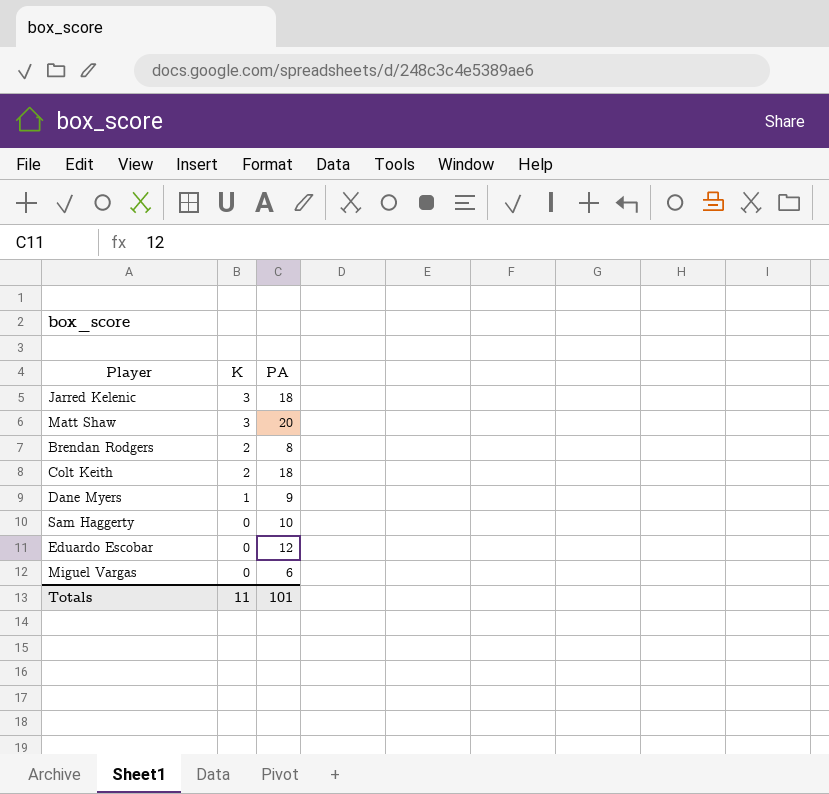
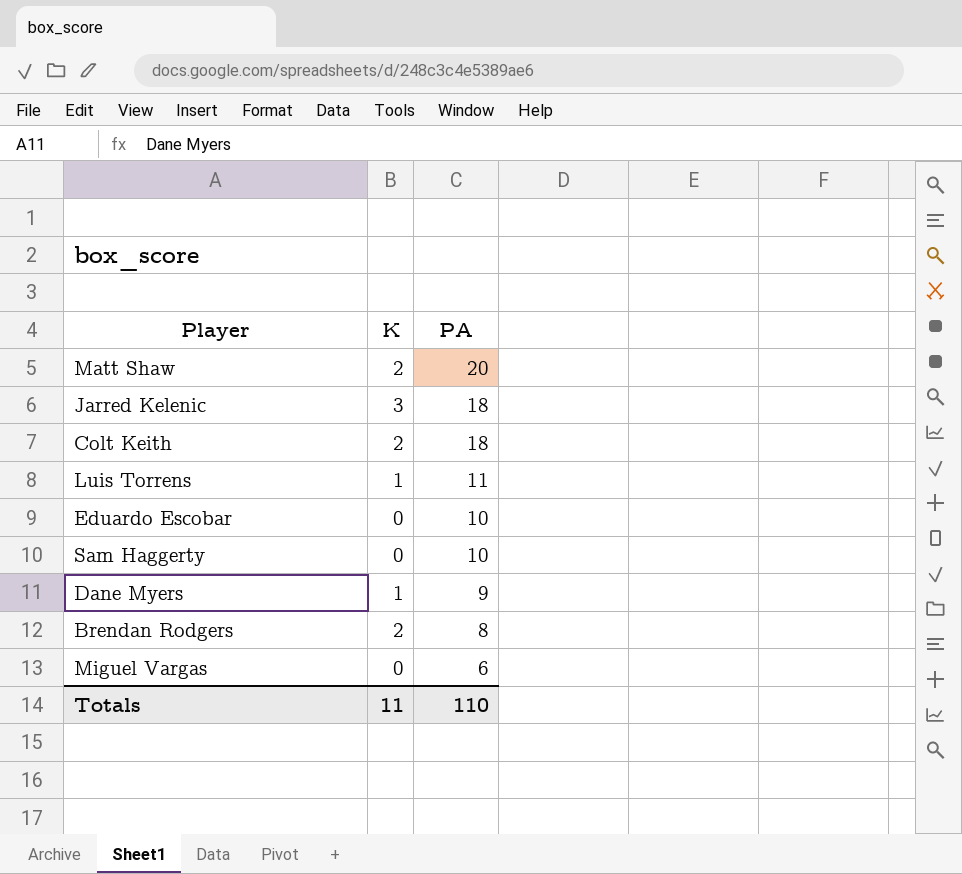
row order: K descending -> PA descending
Matt Shaw | K: 3 -> 2
row Luis Torrens: none -> 1 | 11
Eduardo Escobar | PA: 12 -> 10
Totals | PA: 101 -> 110

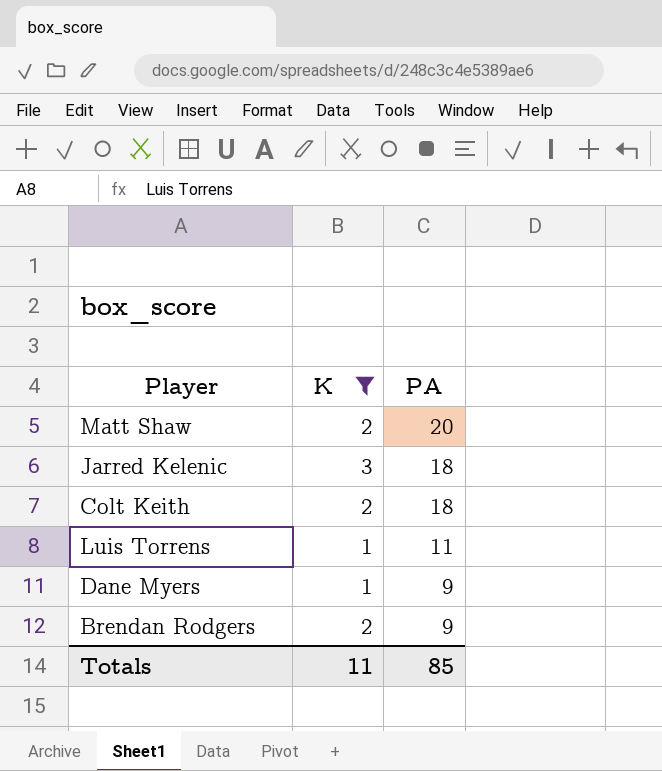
filter: none -> K != 0
Brendan Rodgers | PA: 8 -> 9
Totals | PA: 110 -> 85

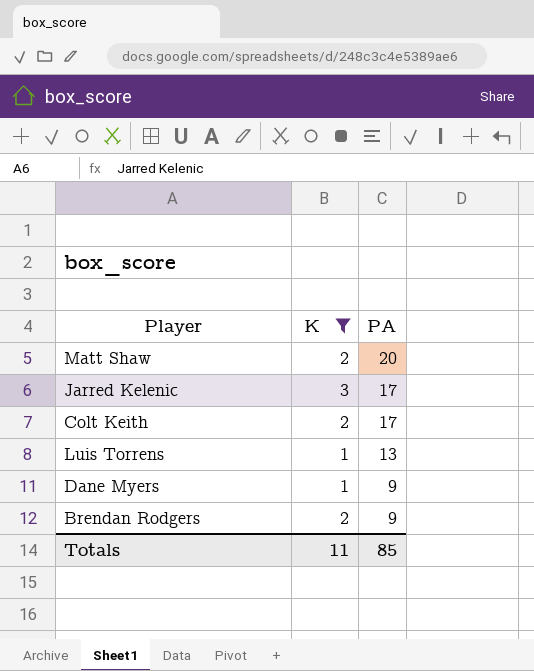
Jarred Kelenic | PA: 18 -> 17
Colt Keith | PA: 18 -> 17
Luis Torrens | PA: 11 -> 13

